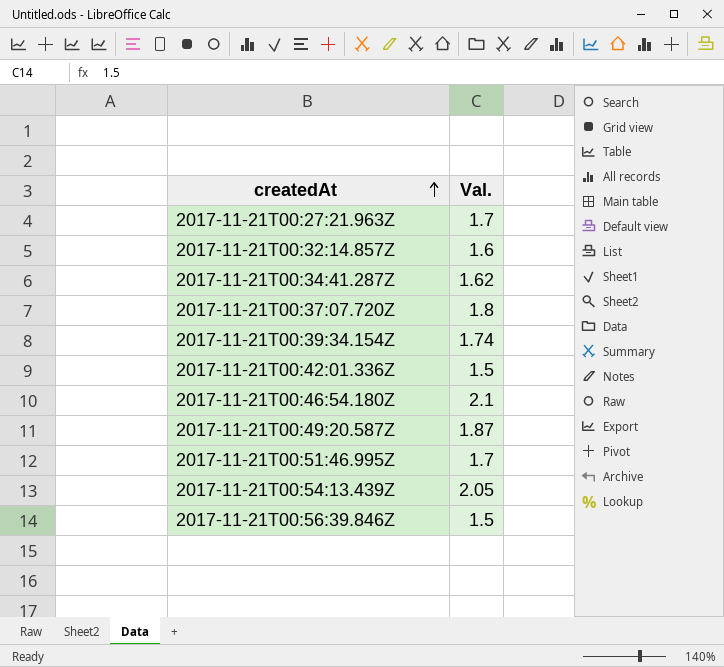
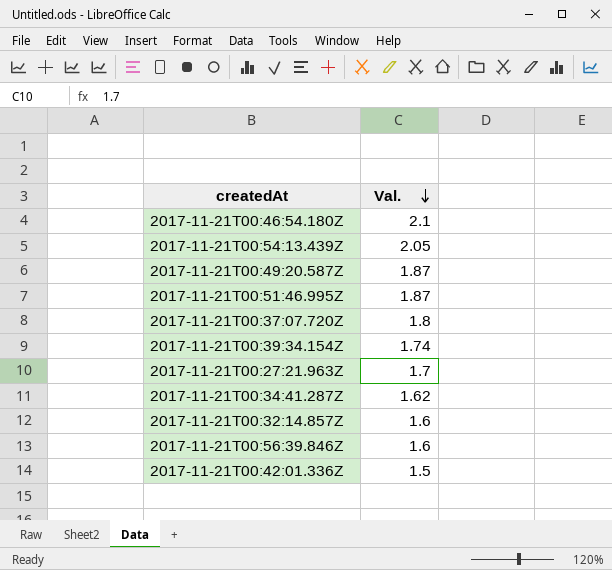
row order: createdAt ascending -> Val. descending
2017-11-21T00:51:46.995Z | Val.: 1.7 -> 1.87
2017-11-21T00:56:39.846Z | Val.: 1.5 -> 1.6

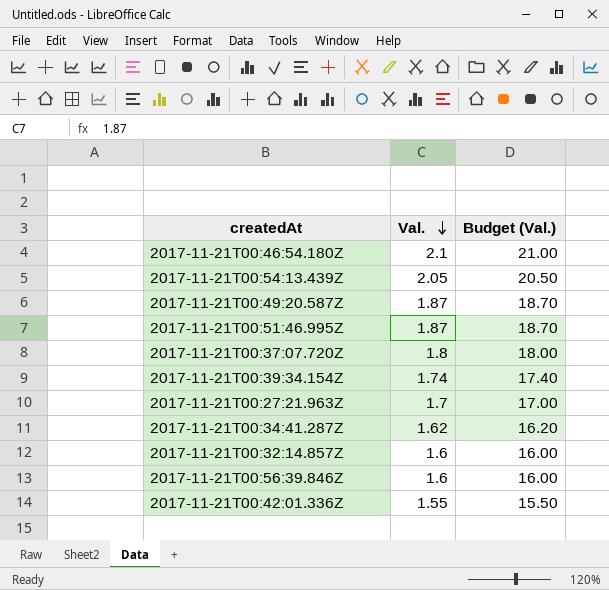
column Budget (Val.) | formula: none -> [Val.] * 10
2017-11-21T00:42:01.336Z | Val.: 1.5 -> 1.55

